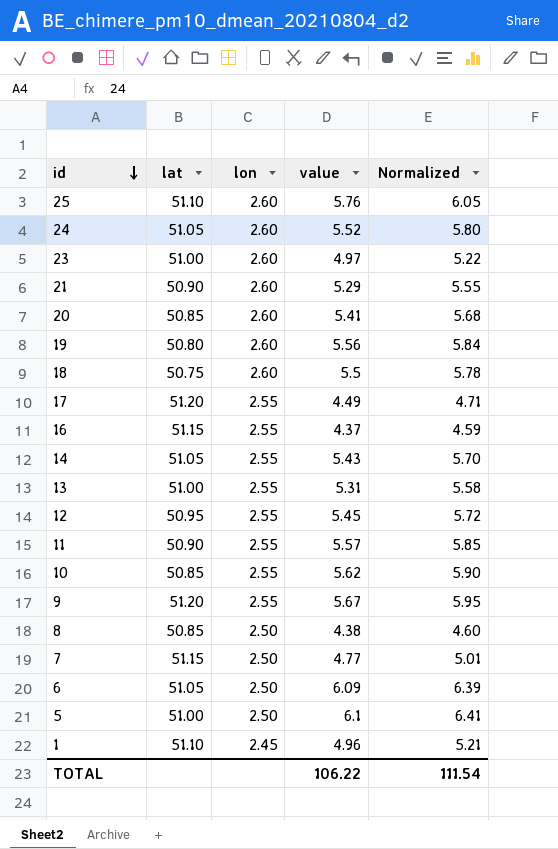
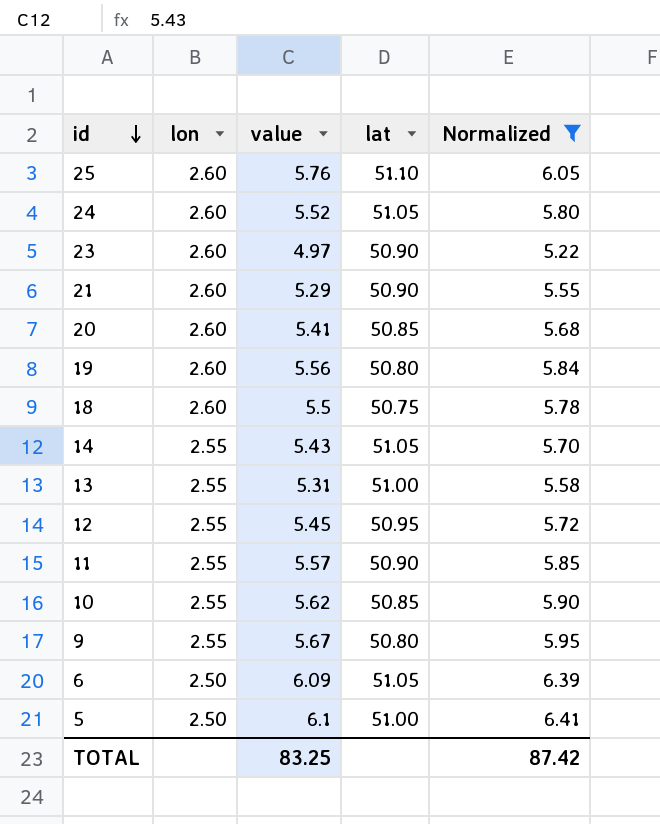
filter: none -> Normalized >= 5.22
column lat | position: 2 -> 4
23 | lat: 51.00 -> 50.90
9 | lat: 51.20 -> 50.80
TOTAL | value: 106.22 -> 83.25
TOTAL | Normalized: 111.54 -> 87.42

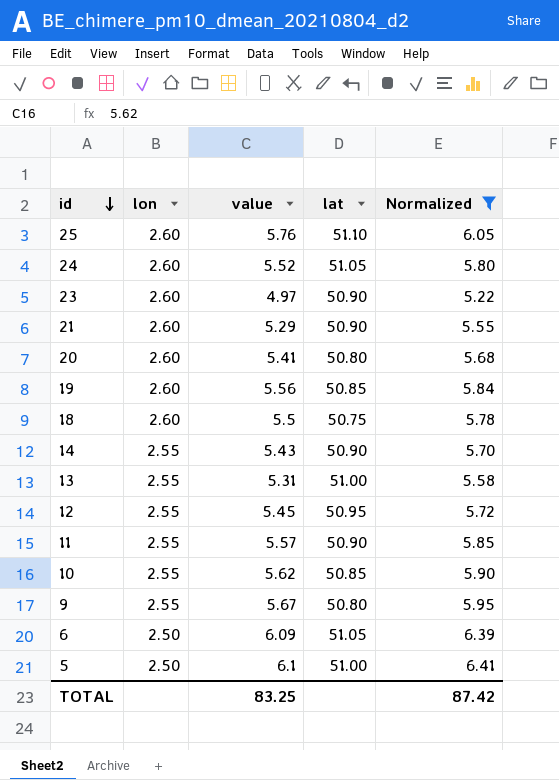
20 | lat: 50.85 -> 50.80
19 | lat: 50.80 -> 50.85
14 | lat: 51.05 -> 50.90

